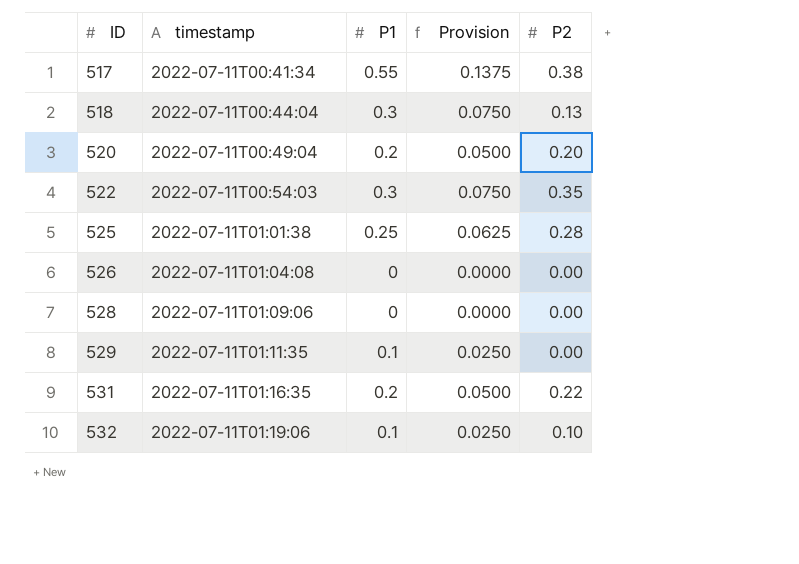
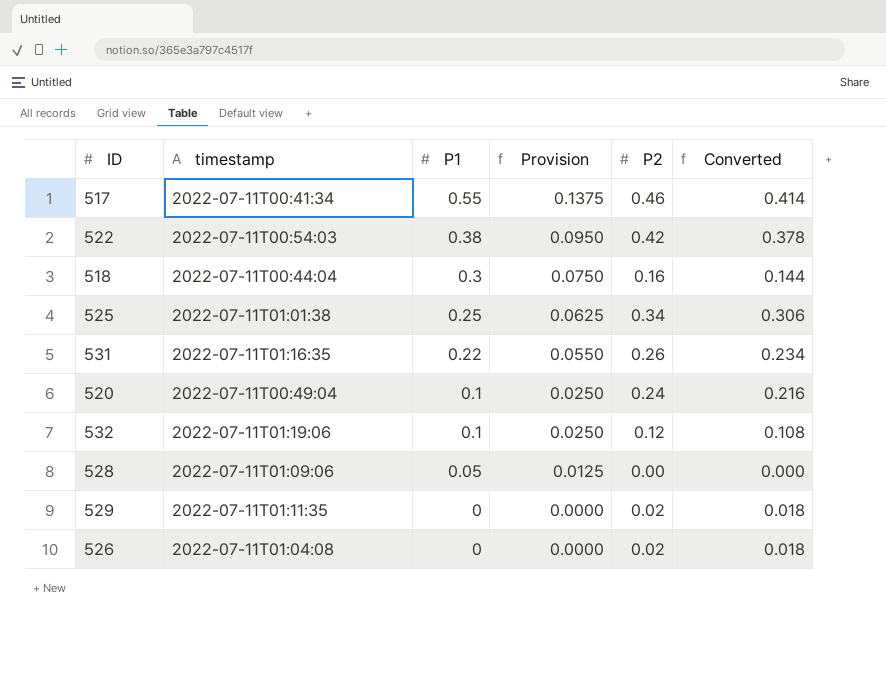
row order: ID ascending -> P1 descending
column Converted | formula: none -> [P2] * 0.9
517 | P2: 0.38 -> 0.46
522 | P1: 0.3 -> 0.38
522 | Provision: 0.0750 -> 0.0950
522 | P2: 0.35 -> 0.42
518 | P2: 0.13 -> 0.16
525 | P2: 0.28 -> 0.34
531 | P1: 0.2 -> 0.22
531 | Provision: 0.0500 -> 0.0550
531 | P2: 0.22 -> 0.26
520 | P1: 0.2 -> 0.1
520 | Provision: 0.0500 -> 0.0250
520 | P2: 0.20 -> 0.24
532 | P2: 0.10 -> 0.12
528 | P1: 0 -> 0.05
528 | Provision: 0.0000 -> 0.0125
529 | P1: 0.1 -> 0
529 | Provision: 0.0250 -> 0.0000
529 | P2: 0.00 -> 0.02
526 | P2: 0.00 -> 0.02

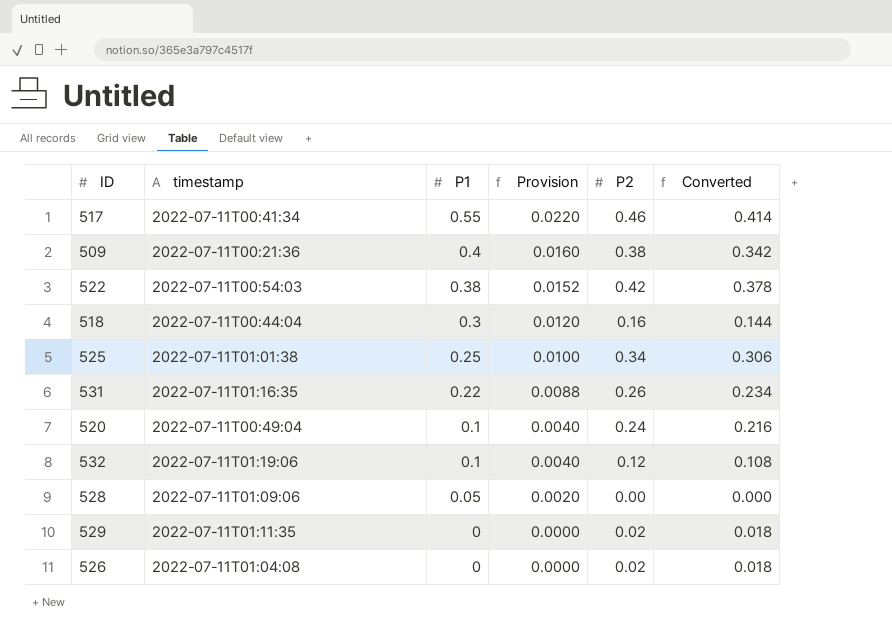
column Provision | formula: [P1] * 0.25 -> [P1] * 0.04
row 509: none -> 2022-07-11T00:21:36 | 0.4 | 0.0160 | 0.38 | 0.342

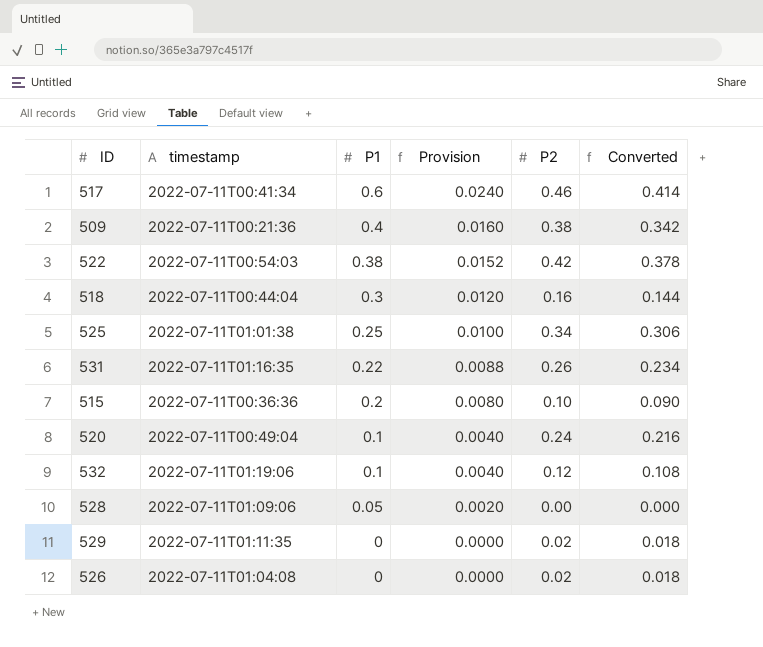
517 | P1: 0.55 -> 0.6
517 | Provision: 0.0220 -> 0.0240
row 515: none -> 2022-07-11T00:36:36 | 0.2 | 0.0080 | 0.10 | 0.090

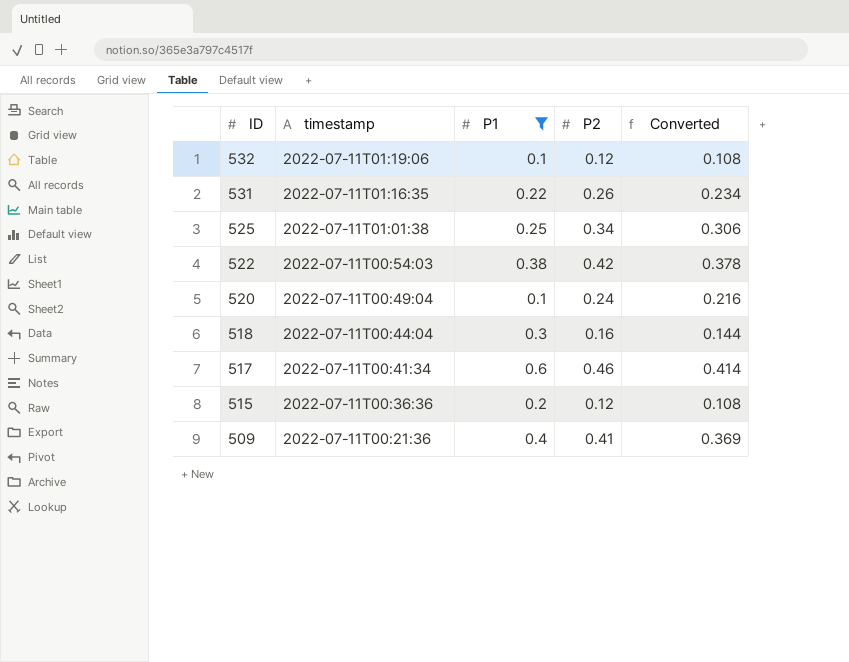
filter: none -> P1 >= 0.1
row order: P1 descending -> ID descending
column Provision | formula: [P1] * 0.04 -> none
515 | P2: 0.10 -> 0.12
515 | Converted: 0.090 -> 0.108
509 | P2: 0.38 -> 0.41
509 | Converted: 0.342 -> 0.369

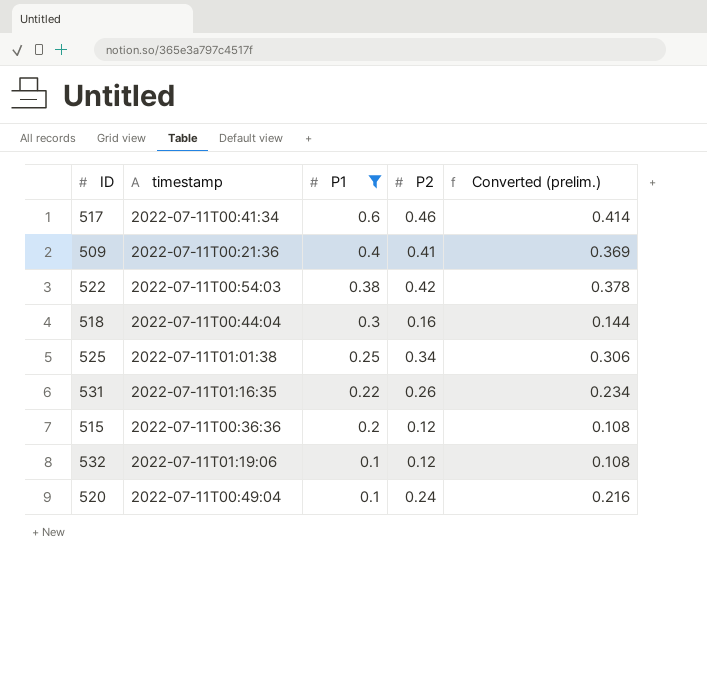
row order: ID descending -> P1 descending
column name: Converted -> Converted (prelim.)

